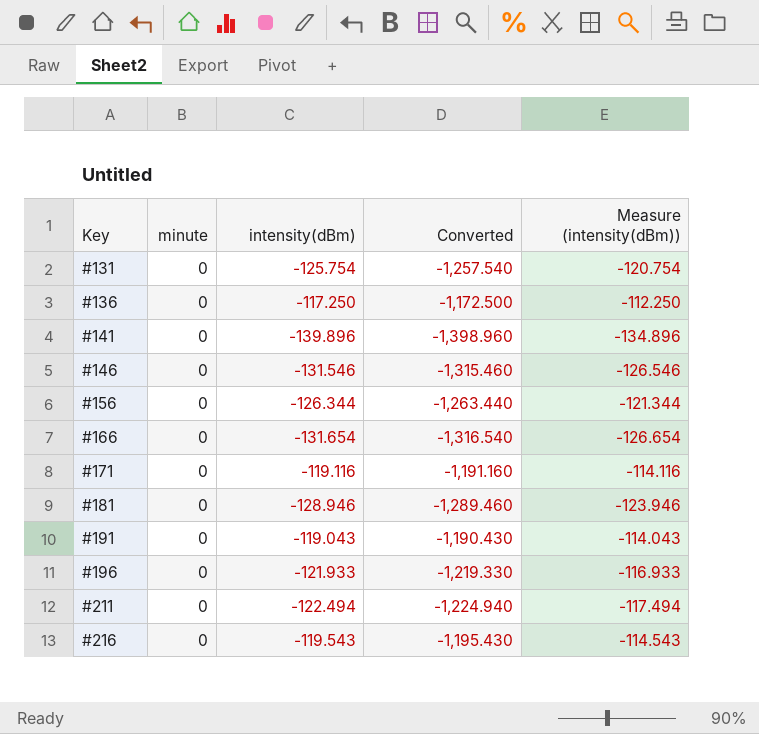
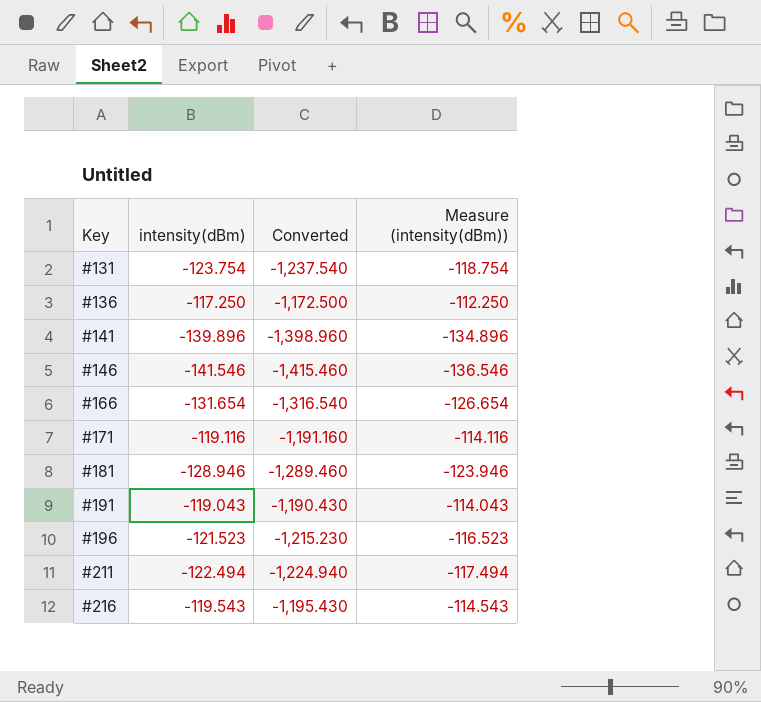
column minute | position: 2 -> none
row #156: 0 | -126.344 | -1,263.440 | -121.344 -> none
#131 | intensity(dBm): -125.754 -> -123.754
#131 | Converted: -1,257.540 -> -1,237.540
#131 | Measure (intensity(dBm)): -120.754 -> -118.754
#146 | intensity(dBm): -131.546 -> -141.546
#146 | Converted: -1,315.460 -> -1,415.460
#146 | Measure (intensity(dBm)): -126.546 -> -136.546
#196 | intensity(dBm): -121.933 -> -121.523
#196 | Converted: -1,219.330 -> -1,215.230
#196 | Measure (intensity(dBm)): -116.933 -> -116.523

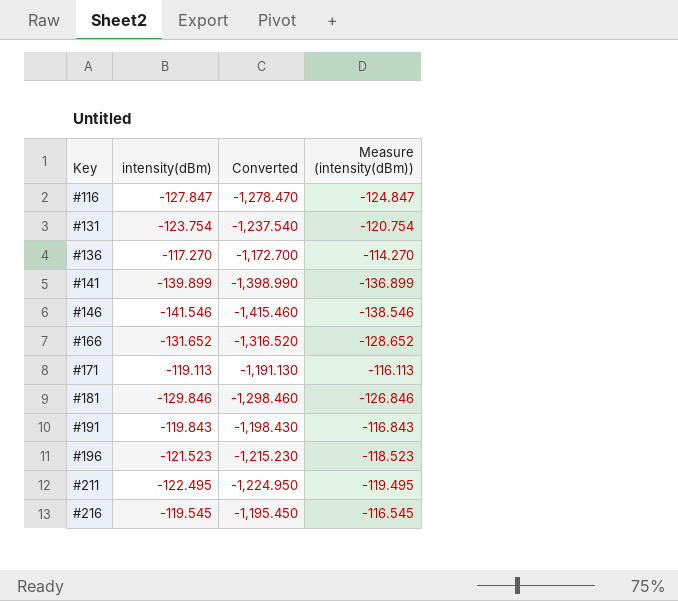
column Measure (intensity(dBm)) | formula: [intensity(dBm)] + 5 -> [intensity(dBm)] + 3
row #116: none -> -127.847 | -1,278.470 | -124.847
#136 | intensity(dBm): -117.250 -> -117.270
#136 | Converted: -1,172.500 -> -1,172.700
#141 | intensity(dBm): -139.896 -> -139.899
#141 | Converted: -1,398.960 -> -1,398.990
#166 | intensity(dBm): -131.654 -> -131.652
#166 | Converted: -1,316.540 -> -1,316.520
#171 | intensity(dBm): -119.116 -> -119.113
#171 | Converted: -1,191.160 -> -1,191.130
#181 | intensity(dBm): -128.946 -> -129.846
#181 | Converted: -1,289.460 -> -1,298.460
#191 | intensity(dBm): -119.043 -> -119.843
#191 | Converted: -1,190.430 -> -1,198.430
#211 | intensity(dBm): -122.494 -> -122.495
#211 | Converted: -1,224.940 -> -1,224.950
#216 | intensity(dBm): -119.543 -> -119.545
#216 | Converted: -1,195.430 -> -1,195.450

